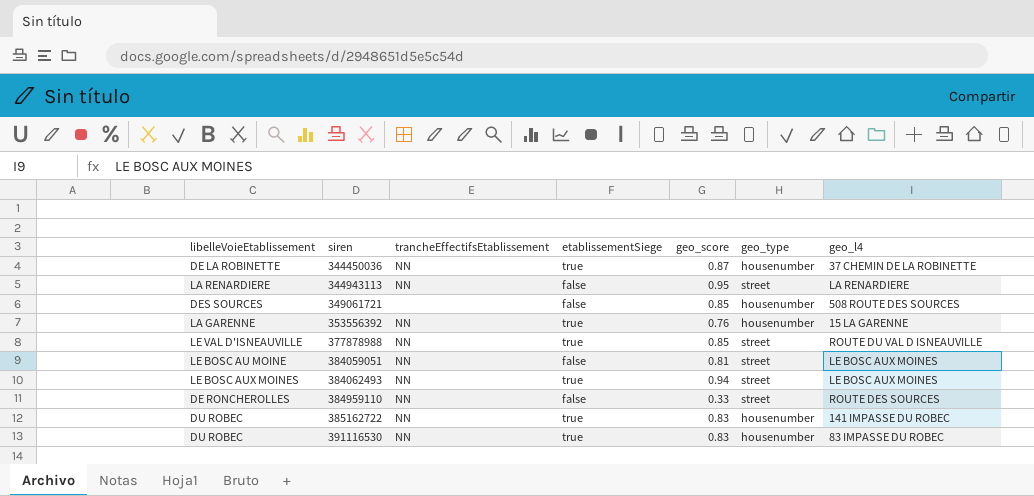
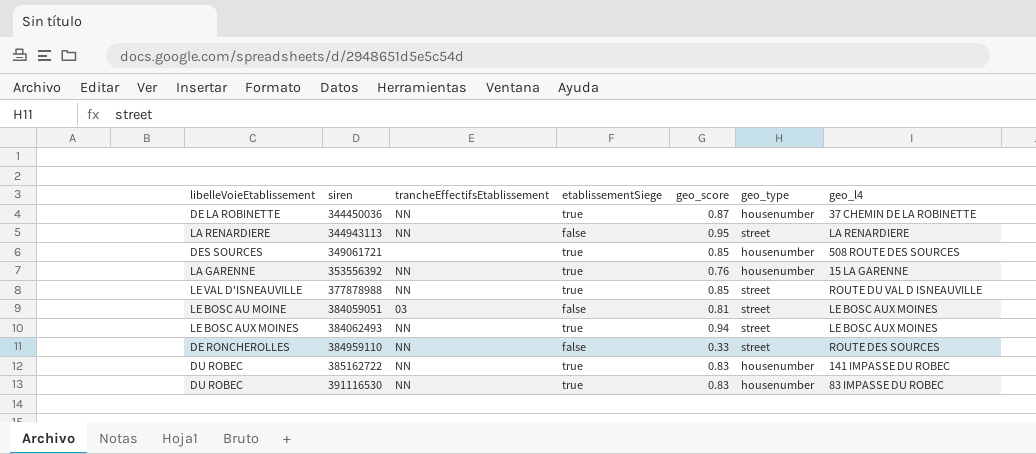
349061721 | etablissementSiege: false -> true
384059051 | trancheEffectifsEtablissement: NN -> 03

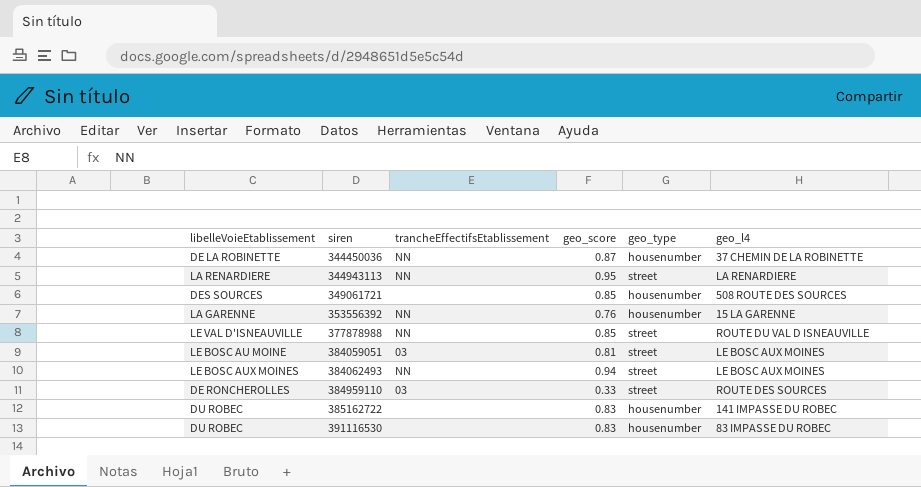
column etablissementSiege | position: 4 -> none
384959110 | trancheEffectifsEtablissement: NN -> 03
385162722 | trancheEffectifsEtablissement: NN -> none
391116530 | trancheEffectifsEtablissement: NN -> none

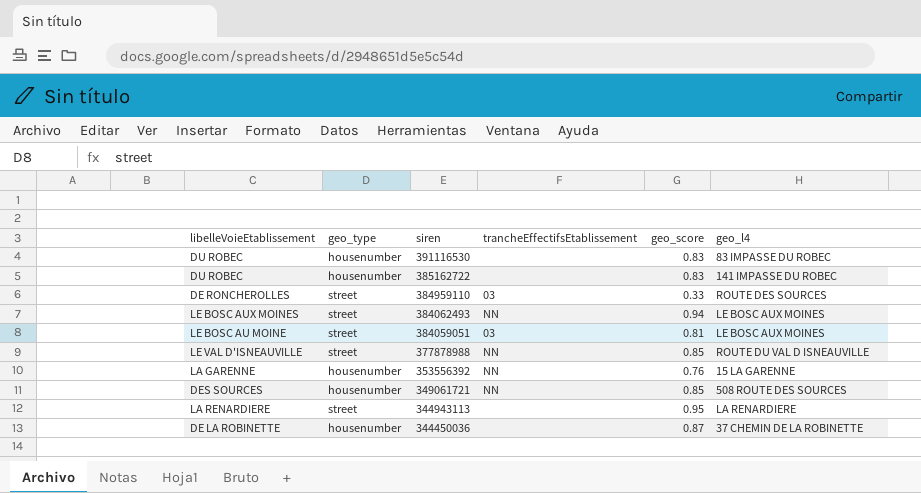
row order: siren ascending -> siren descending
column geo_type | position: 5 -> 2
349061721 | trancheEffectifsEtablissement: none -> NN
344943113 | trancheEffectifsEtablissement: NN -> none
344450036 | trancheEffectifsEtablissement: NN -> none

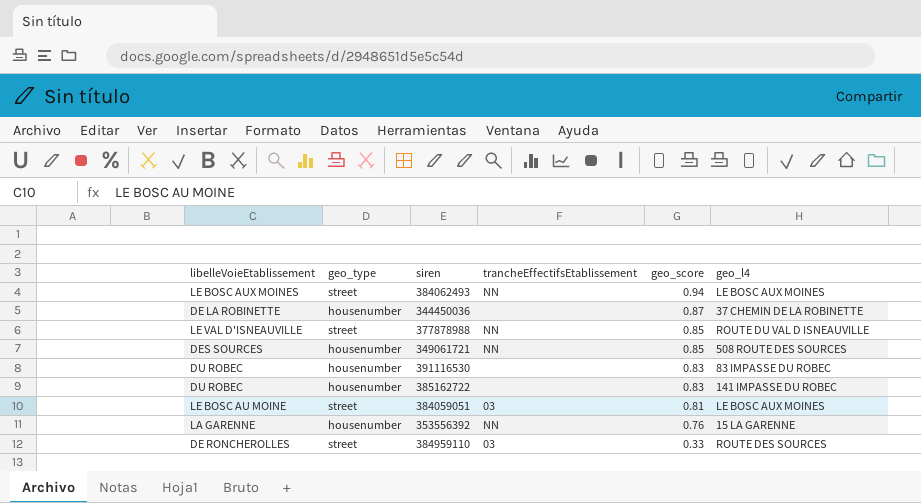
row order: siren descending -> geo_score descending
row 344943113: LA RENARDIERE | street | none | 0.95 | LA RENARDIERE -> none

